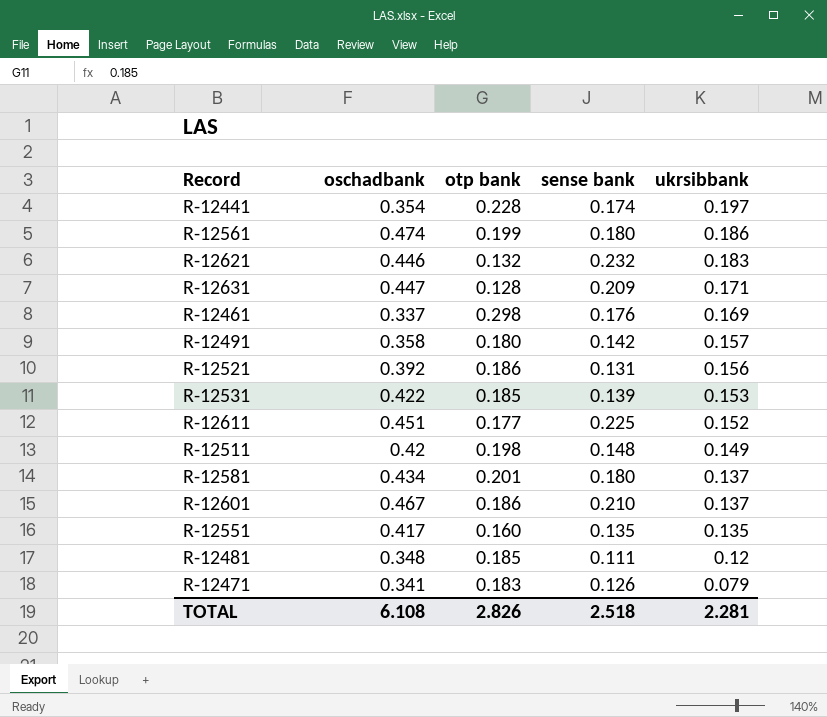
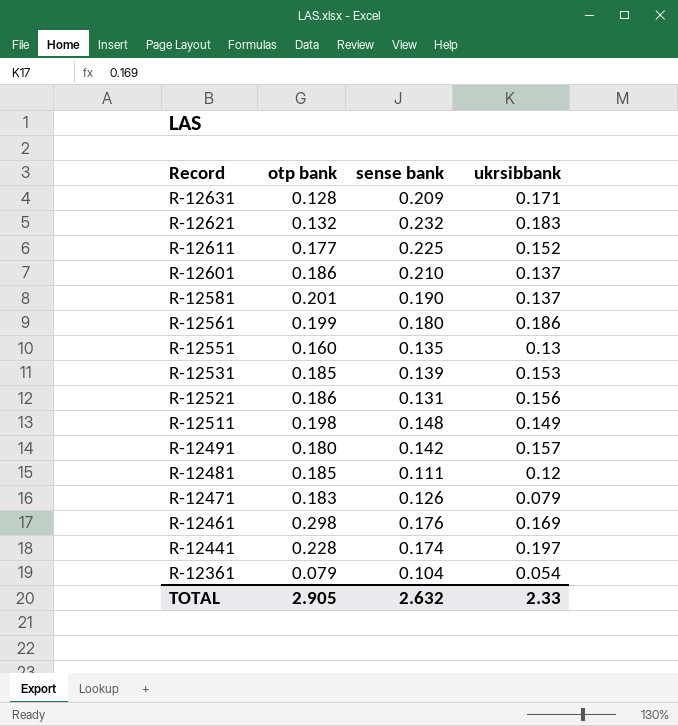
row order: ukrsibbank descending -> Record descending
column oschadbank | position: 2 -> none
R-12581 | sense bank: 0.180 -> 0.190
R-12551 | ukrsibbank: 0.135 -> 0.13
row R-12361: none -> 0.079 | 0.104 | 0.054
TOTAL | otp bank: 2.826 -> 2.905
TOTAL | sense bank: 2.518 -> 2.632
TOTAL | ukrsibbank: 2.281 -> 2.33

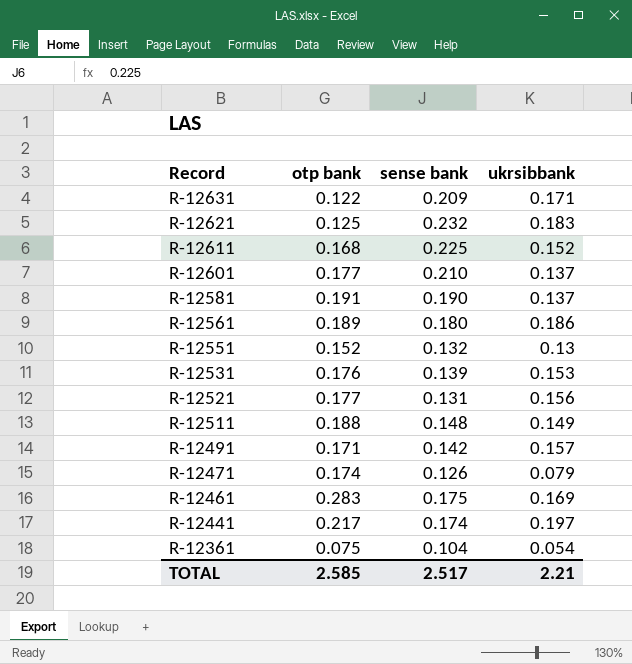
row R-12481: 0.185 | 0.111 | 0.12 -> none
R-12631 | otp bank: 0.128 -> 0.122
R-12621 | otp bank: 0.132 -> 0.125
R-12611 | otp bank: 0.177 -> 0.168
R-12601 | otp bank: 0.186 -> 0.177
R-12581 | otp bank: 0.201 -> 0.191
R-12561 | otp bank: 0.199 -> 0.189
R-12551 | otp bank: 0.160 -> 0.152
R-12551 | sense bank: 0.135 -> 0.132
R-12531 | otp bank: 0.185 -> 0.176
R-12521 | otp bank: 0.186 -> 0.177
R-12511 | otp bank: 0.198 -> 0.188
R-12491 | otp bank: 0.180 -> 0.171
R-12471 | otp bank: 0.183 -> 0.174
R-12461 | otp bank: 0.298 -> 0.283
R-12461 | sense bank: 0.176 -> 0.175
R-12441 | otp bank: 0.228 -> 0.217
R-12361 | otp bank: 0.079 -> 0.075
TOTAL | otp bank: 2.905 -> 2.585
TOTAL | sense bank: 2.632 -> 2.517
TOTAL | ukrsibbank: 2.33 -> 2.21

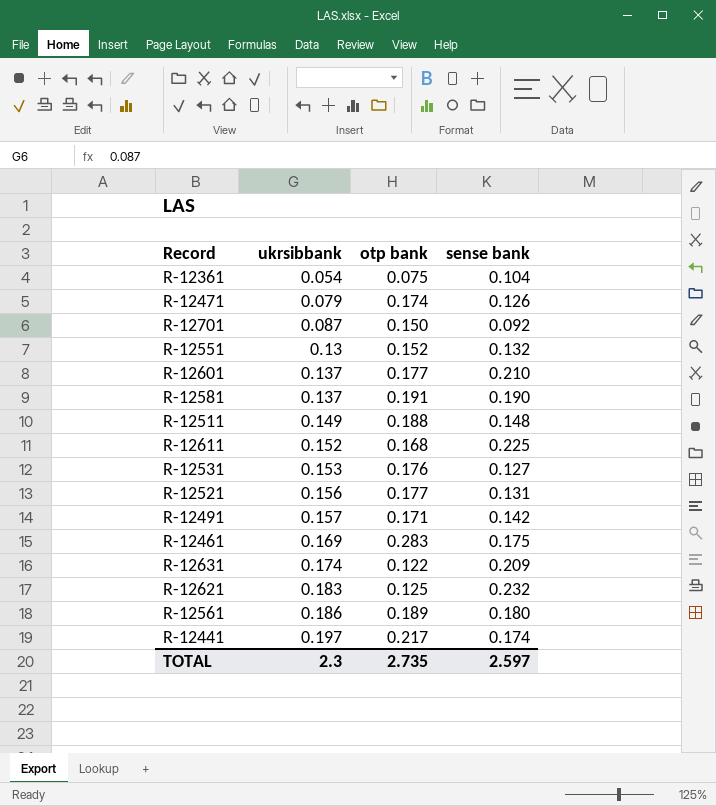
row order: Record descending -> ukrsibbank ascending
column ukrsibbank | position: 4 -> 2
row R-12701: none -> 0.087 | 0.150 | 0.092
R-12531 | sense bank: 0.139 -> 0.127
R-12631 | ukrsibbank: 0.171 -> 0.174
TOTAL | ukrsibbank: 2.21 -> 2.3
TOTAL | otp bank: 2.585 -> 2.735
TOTAL | sense bank: 2.517 -> 2.597

